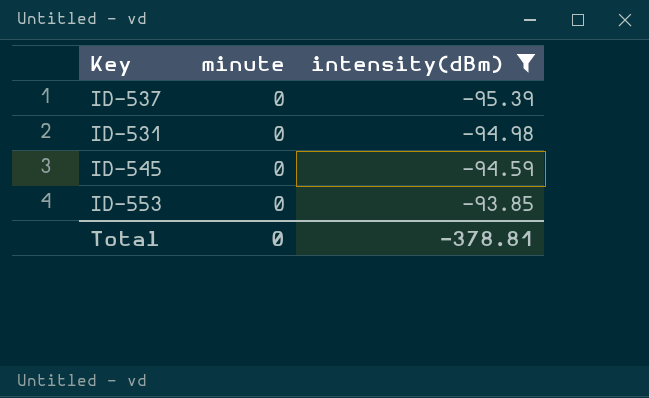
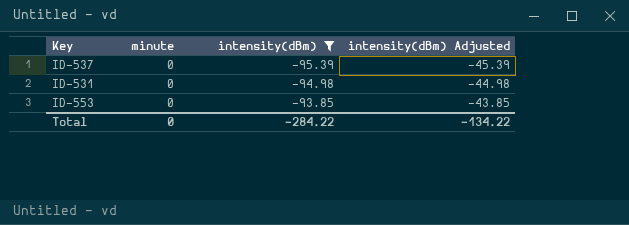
column intensity(dBm) Adjusted | formula: none -> [intensity(dBm)] + 50
row ID-545: 0 | -94.59 -> none
Total | intensity(dBm): -378.81 -> -284.22

